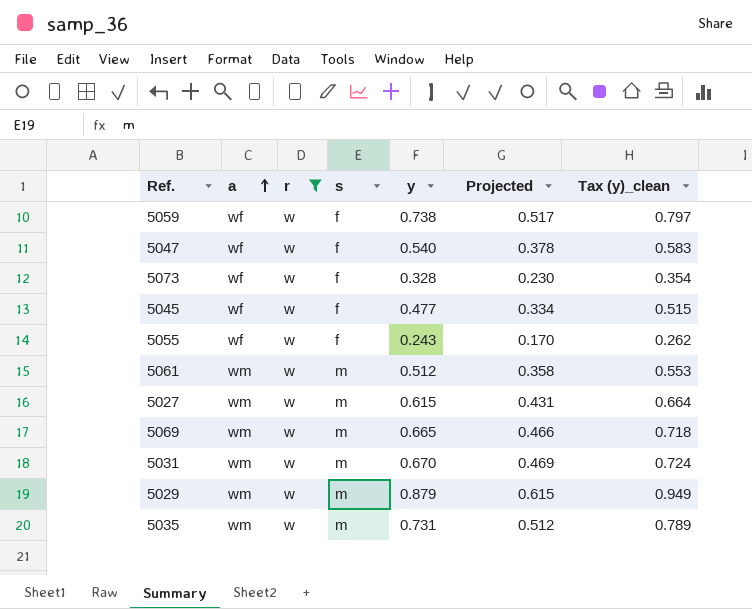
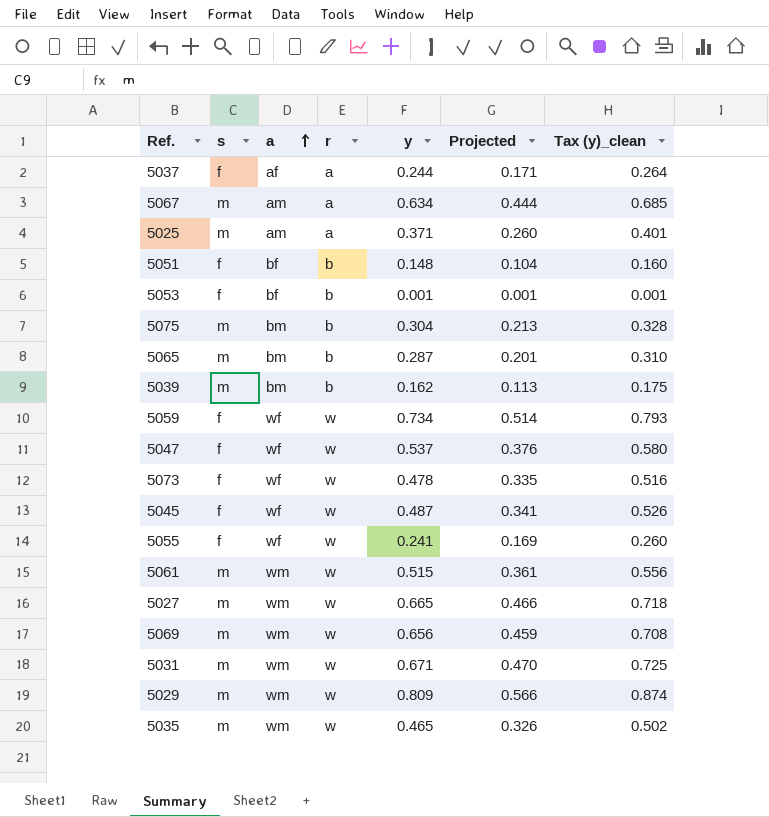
filter: r = w -> none
column s | position: 4 -> 2
5059 | y: 0.738 -> 0.734
5059 | Projected: 0.517 -> 0.514
5059 | Tax (y)_clean: 0.797 -> 0.793
5047 | y: 0.540 -> 0.537
5047 | Projected: 0.378 -> 0.376
5047 | Tax (y)_clean: 0.583 -> 0.580
5073 | y: 0.328 -> 0.478
5073 | Projected: 0.230 -> 0.335
5073 | Tax (y)_clean: 0.354 -> 0.516
5045 | y: 0.477 -> 0.487
5045 | Projected: 0.334 -> 0.341
5045 | Tax (y)_clean: 0.515 -> 0.526
5055 | y: 0.243 -> 0.241
5055 | Projected: 0.170 -> 0.169
5055 | Tax (y)_clean: 0.262 -> 0.260
5061 | y: 0.512 -> 0.515
5061 | Projected: 0.358 -> 0.361
5061 | Tax (y)_clean: 0.553 -> 0.556
5027 | y: 0.615 -> 0.665
5027 | Projected: 0.431 -> 0.466
5027 | Tax (y)_clean: 0.664 -> 0.718
5069 | y: 0.665 -> 0.656
5069 | Projected: 0.466 -> 0.459
5069 | Tax (y)_clean: 0.718 -> 0.708
5031 | y: 0.670 -> 0.671
5031 | Projected: 0.469 -> 0.470
5031 | Tax (y)_clean: 0.724 -> 0.725
5029 | y: 0.879 -> 0.809
5029 | Projected: 0.615 -> 0.566
5029 | Tax (y)_clean: 0.949 -> 0.874
5035 | y: 0.731 -> 0.465
5035 | Projected: 0.512 -> 0.326
5035 | Tax (y)_clean: 0.789 -> 0.502

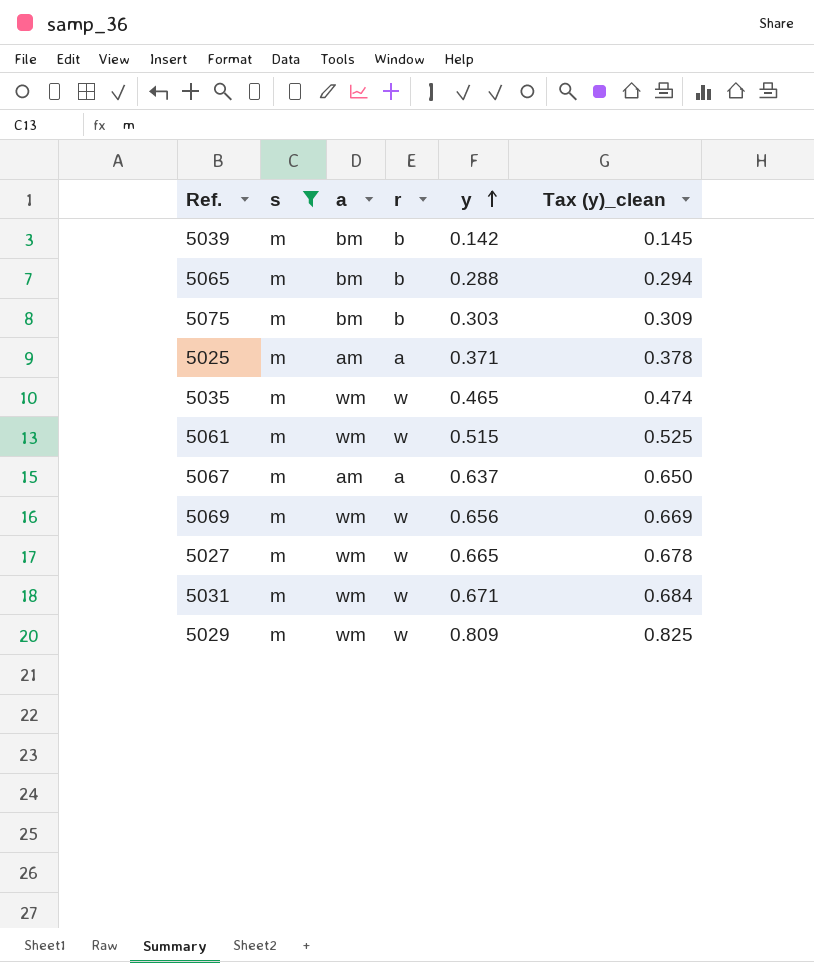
filter: none -> s = m
row order: a ascending -> y ascending
column Projected | formula: [y] * 0.7 -> none
column Tax (y)_clean | formula: [y] * 1.08 -> [y] * 1.02
5039 | y: 0.162 -> 0.142
5065 | y: 0.287 -> 0.288
5075 | y: 0.304 -> 0.303
5067 | y: 0.634 -> 0.637

